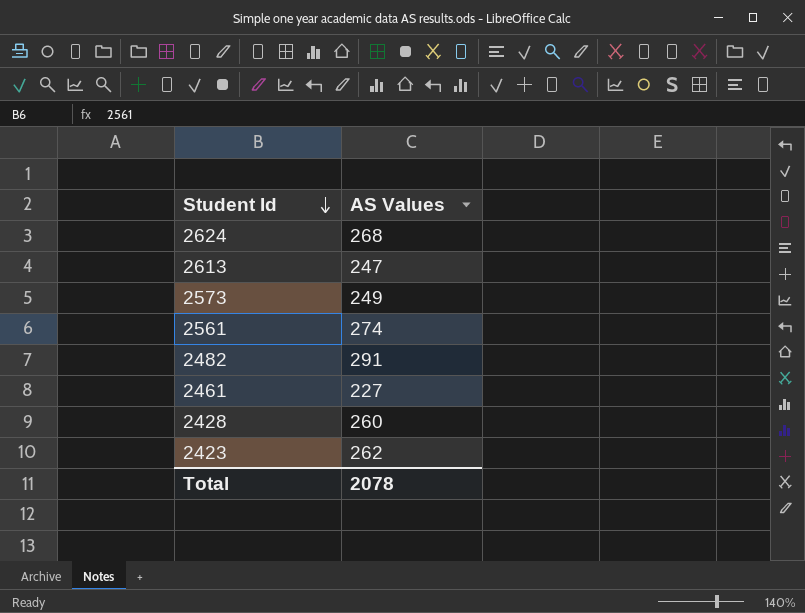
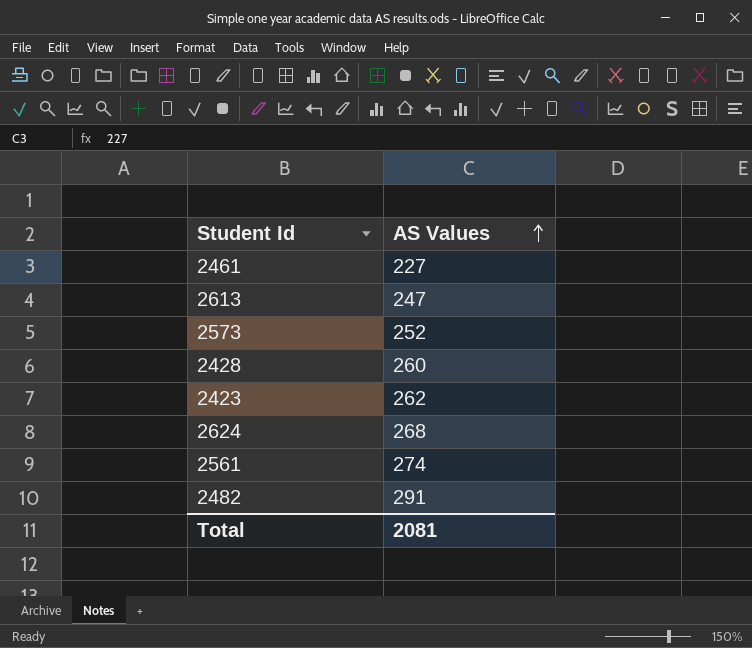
row order: Student Id descending -> AS Values ascending
2573 | AS Values: 249 -> 252
Total | AS Values: 2078 -> 2081

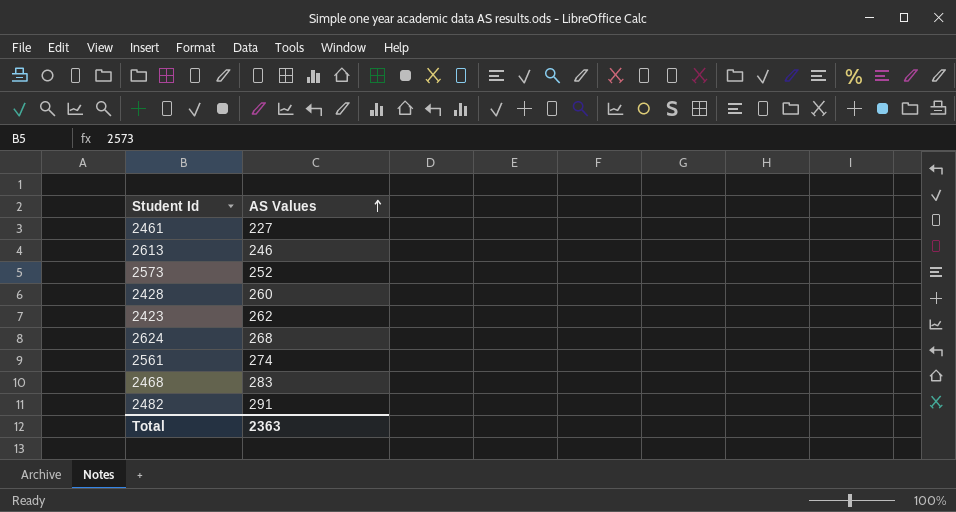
2613 | AS Values: 247 -> 246
row 2468: none -> 283
Total | AS Values: 2081 -> 2363

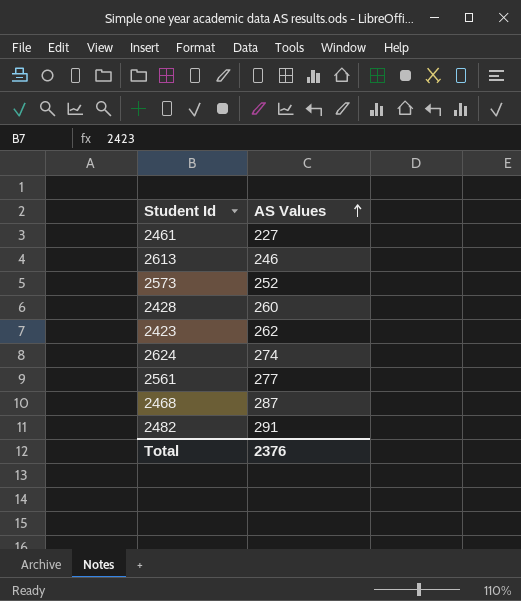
2624 | AS Values: 268 -> 274
2561 | AS Values: 274 -> 277
2468 | AS Values: 283 -> 287
Total | AS Values: 2363 -> 2376

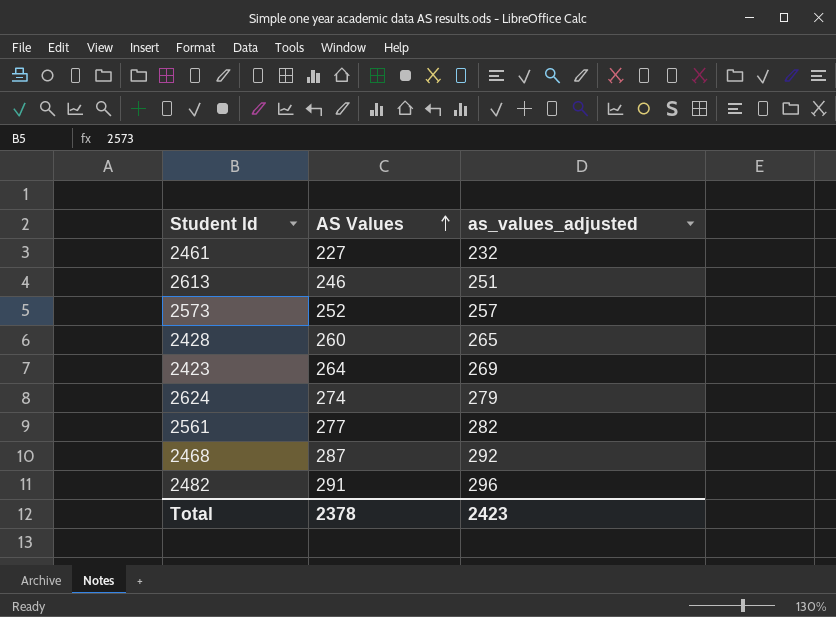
column as_values_adjusted | formula: none -> [AS Values] + 5
2423 | AS Values: 262 -> 264
Total | AS Values: 2376 -> 2378

